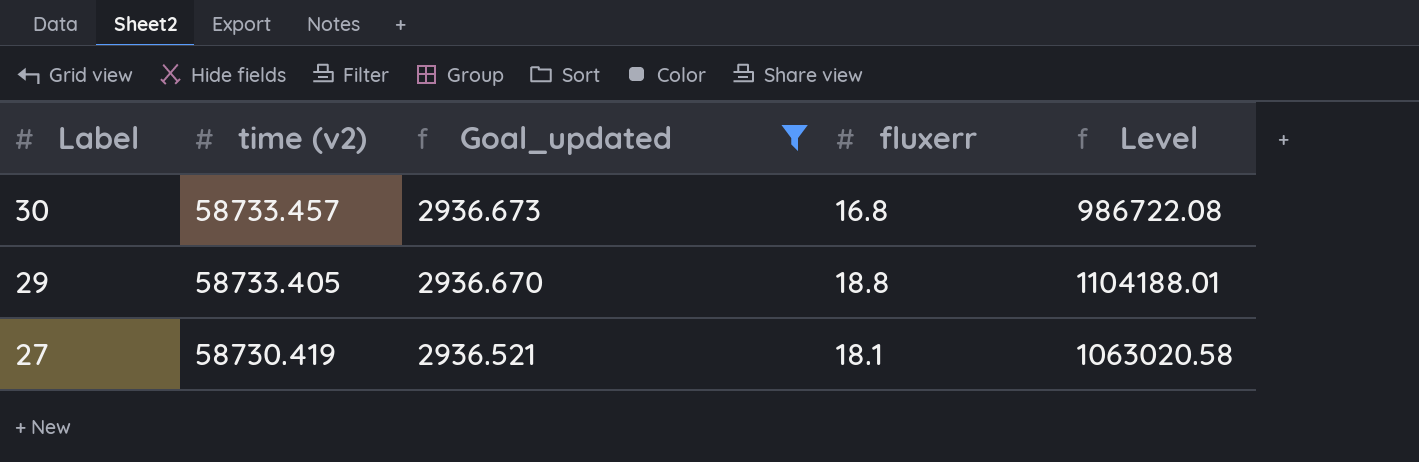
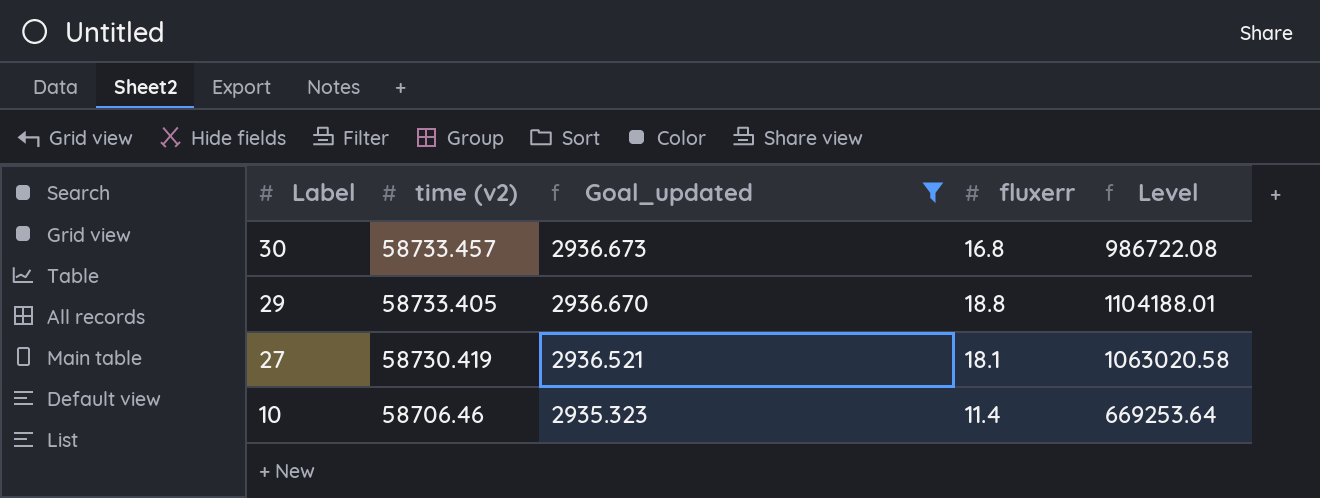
row 10: none -> 58706.46 | 2935.323 | 11.4 | 669253.64

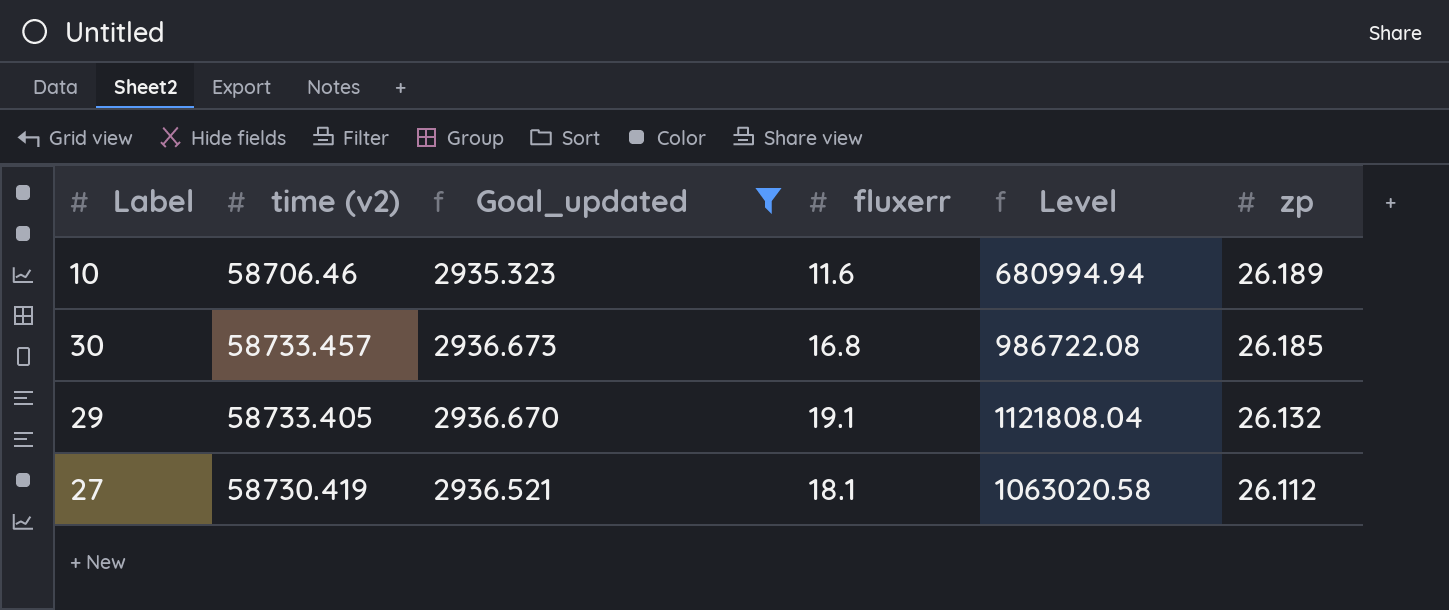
row order: Label descending -> zp descending
column zp | position: none -> 6
10 | fluxerr: 11.4 -> 11.6
10 | Level: 669253.64 -> 680994.94
29 | fluxerr: 18.8 -> 19.1
29 | Level: 1104188.01 -> 1121808.04

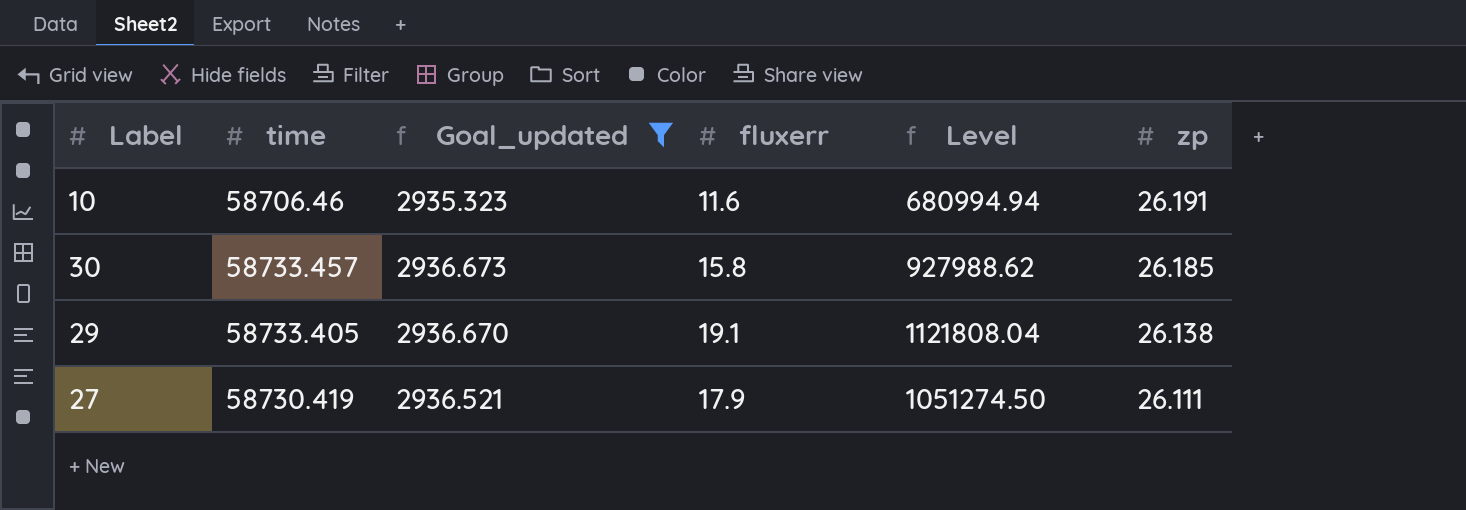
column name: time (v2) -> time
10 | zp: 26.189 -> 26.191
30 | fluxerr: 16.8 -> 15.8
30 | Level: 986722.08 -> 927988.62
29 | zp: 26.132 -> 26.138
27 | fluxerr: 18.1 -> 17.9
27 | Level: 1063020.58 -> 1051274.50
27 | zp: 26.112 -> 26.111

